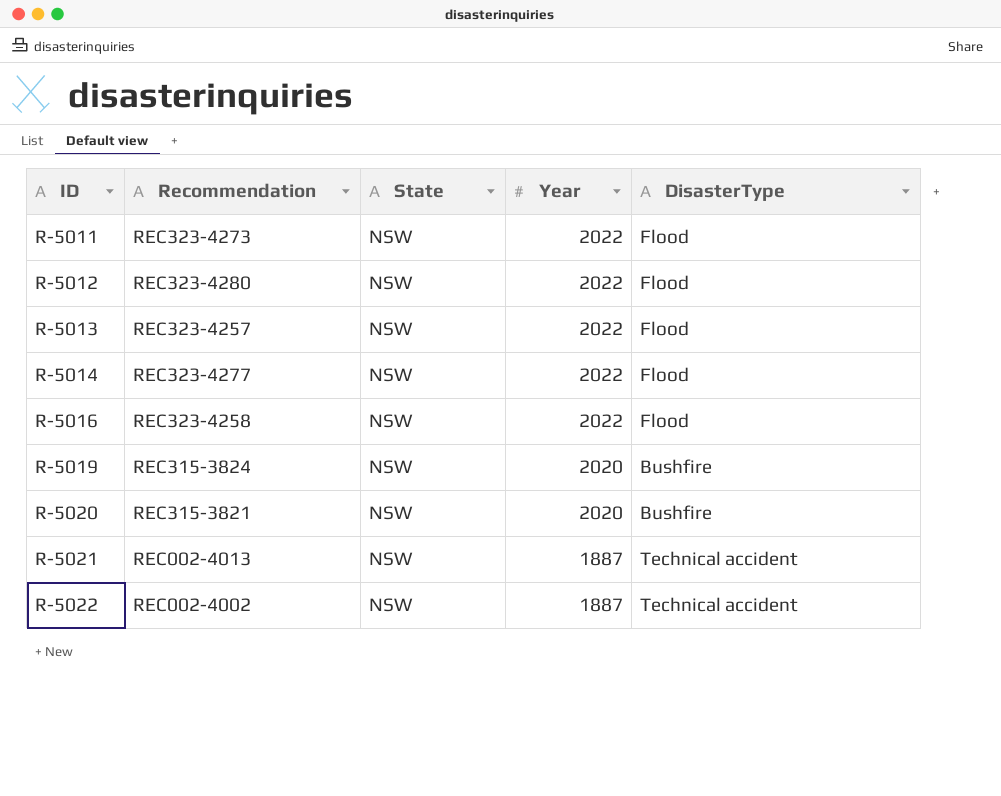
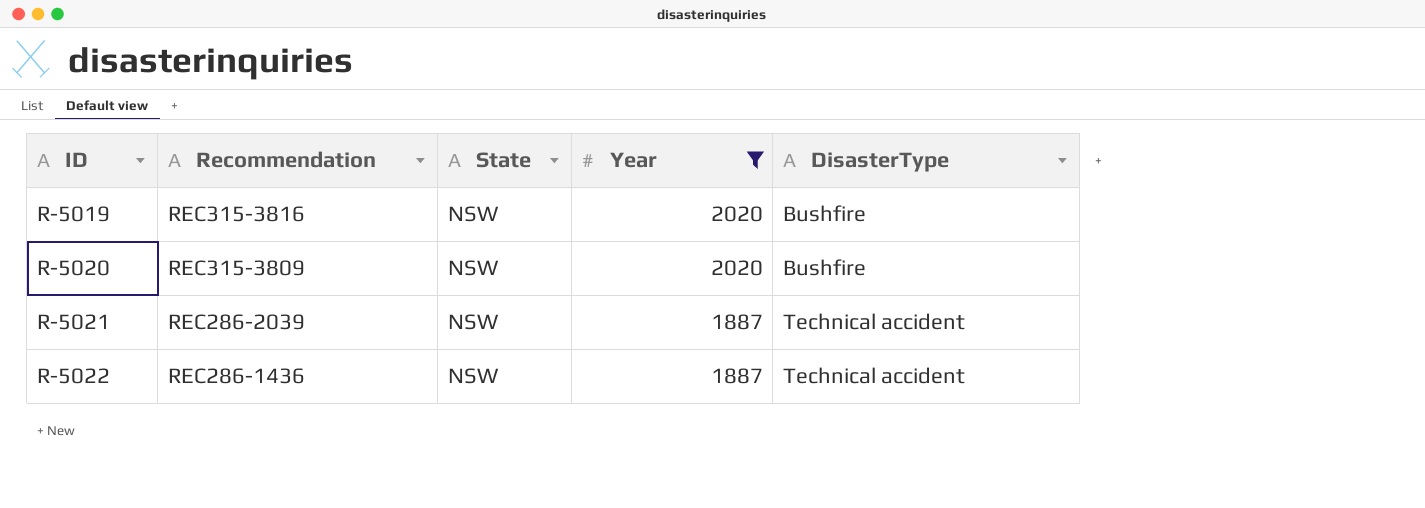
filter: none -> Year != 2022
R-5019 | Recommendation: REC315-3824 -> REC315-3816
R-5020 | Recommendation: REC315-3821 -> REC315-3809
R-5021 | Recommendation: REC002-4013 -> REC286-2039
R-5022 | Recommendation: REC002-4002 -> REC286-1436

